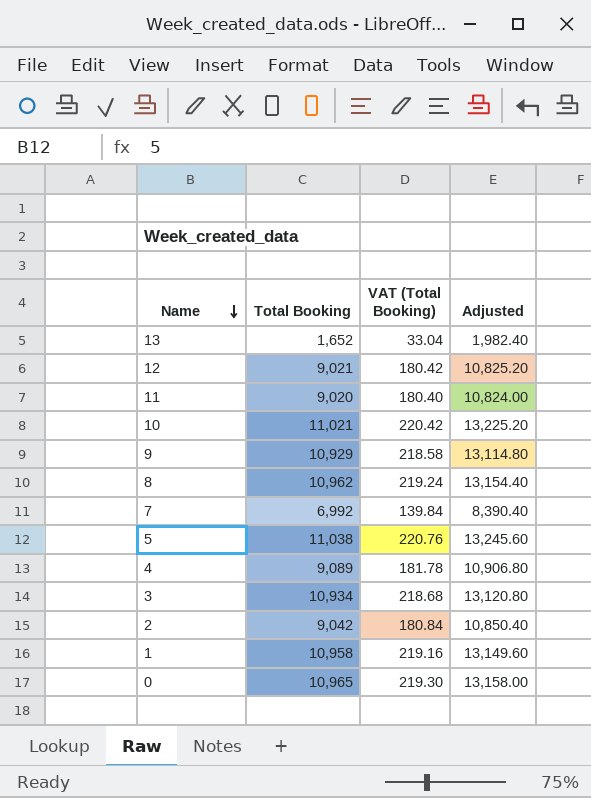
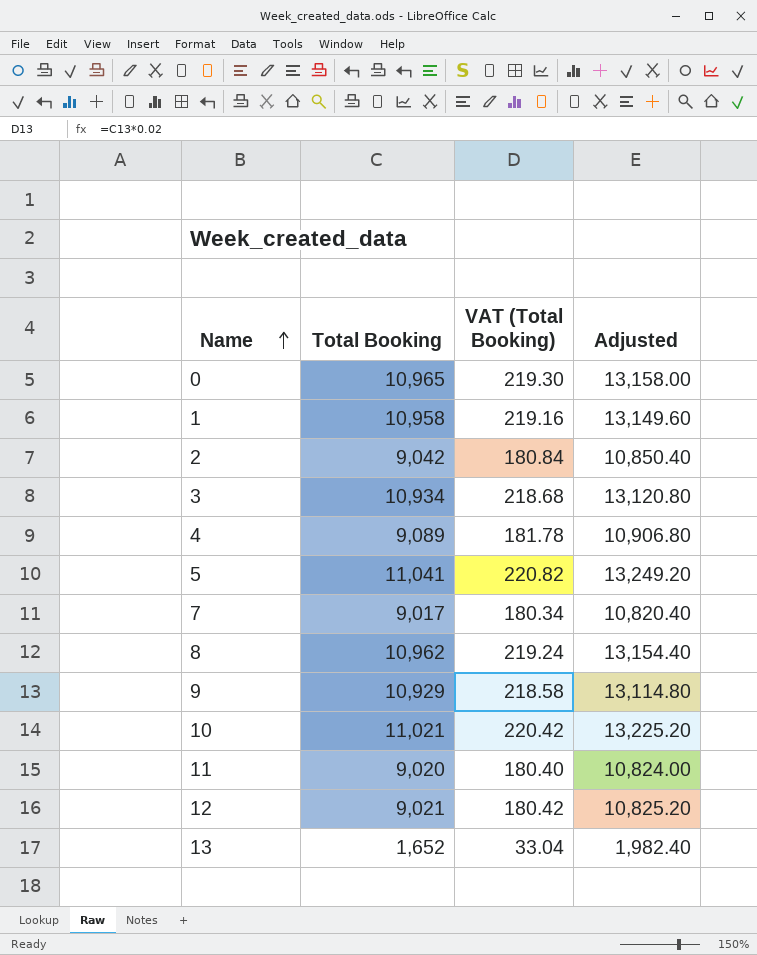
row order: Name descending -> Name ascending
5 | Total Booking: 11,038 -> 11,041
5 | VAT (Total Booking): 220.76 -> 220.82
5 | Adjusted: 13,245.60 -> 13,249.20
7 | Total Booking: 6,992 -> 9,017
7 | VAT (Total Booking): 139.84 -> 180.34
7 | Adjusted: 8,390.40 -> 10,820.40

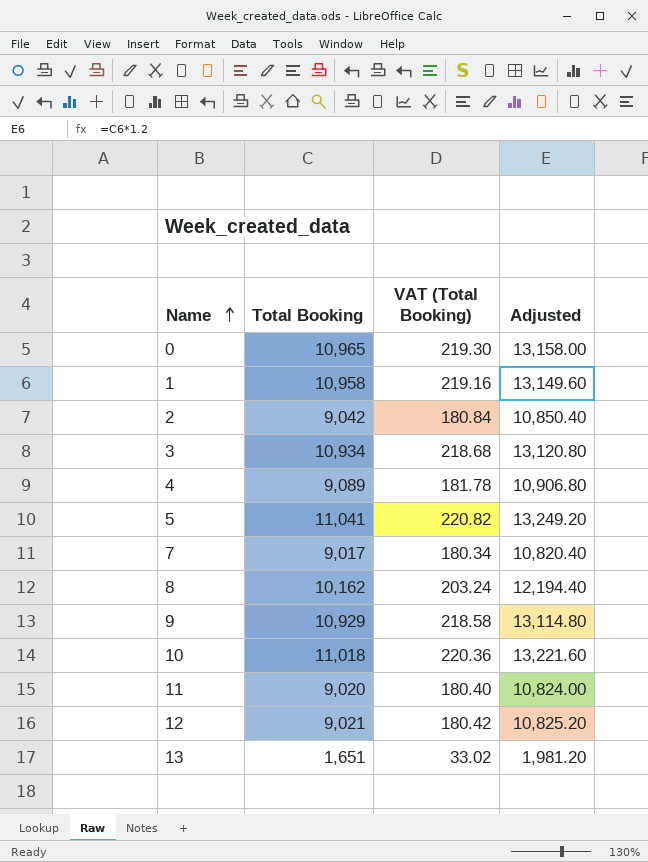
8 | Total Booking: 10,962 -> 10,162
8 | VAT (Total Booking): 219.24 -> 203.24
8 | Adjusted: 13,154.40 -> 12,194.40
10 | Total Booking: 11,021 -> 11,018
10 | VAT (Total Booking): 220.42 -> 220.36
10 | Adjusted: 13,225.20 -> 13,221.60
13 | Total Booking: 1,652 -> 1,651
13 | VAT (Total Booking): 33.04 -> 33.02
13 | Adjusted: 1,982.40 -> 1,981.20

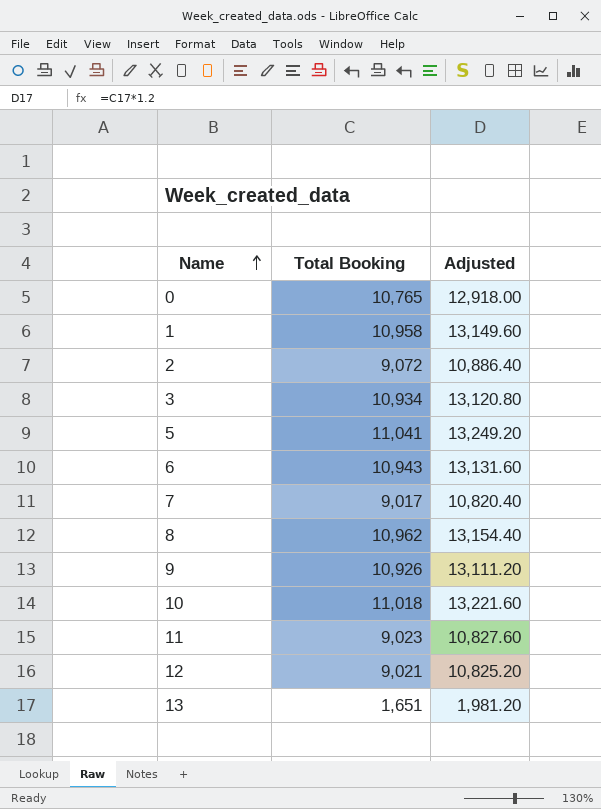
column VAT (Total Booking) | formula: [Total Booking] * 0.02 -> none
row 4: 9,089 | 181.78 | 10,906.80 -> none
0 | Total Booking: 10,965 -> 10,765
0 | Adjusted: 13,158.00 -> 12,918.00
2 | Total Booking: 9,042 -> 9,072
2 | Adjusted: 10,850.40 -> 10,886.40
row 6: none -> 10,943 | 13,131.60
8 | Total Booking: 10,162 -> 10,962
8 | Adjusted: 12,194.40 -> 13,154.40
9 | Total Booking: 10,929 -> 10,926
9 | Adjusted: 13,114.80 -> 13,111.20
11 | Total Booking: 9,020 -> 9,023
11 | Adjusted: 10,824.00 -> 10,827.60

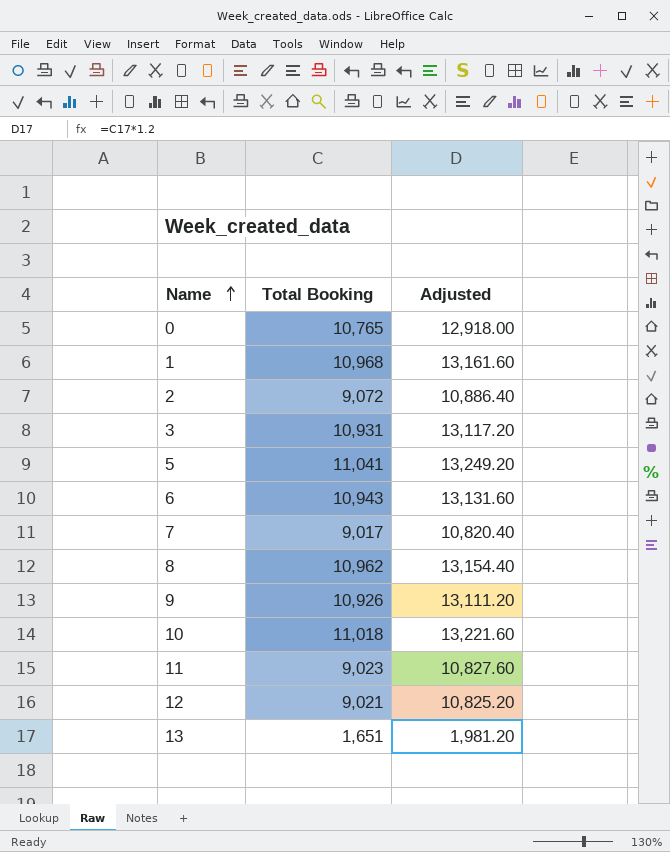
1 | Total Booking: 10,958 -> 10,968
1 | Adjusted: 13,149.60 -> 13,161.60
3 | Total Booking: 10,934 -> 10,931
3 | Adjusted: 13,120.80 -> 13,117.20

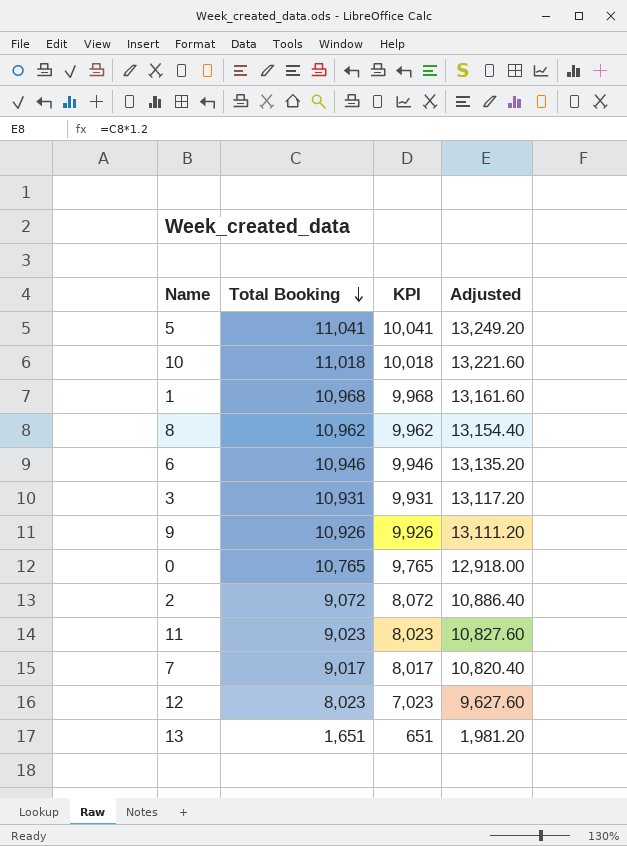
row order: Name ascending -> Total Booking descending
column KPI | formula: none -> [Total Booking] - 1000
6 | Total Booking: 10,943 -> 10,946
6 | Adjusted: 13,131.60 -> 13,135.20
12 | Total Booking: 9,021 -> 8,023
12 | Adjusted: 10,825.20 -> 9,627.60

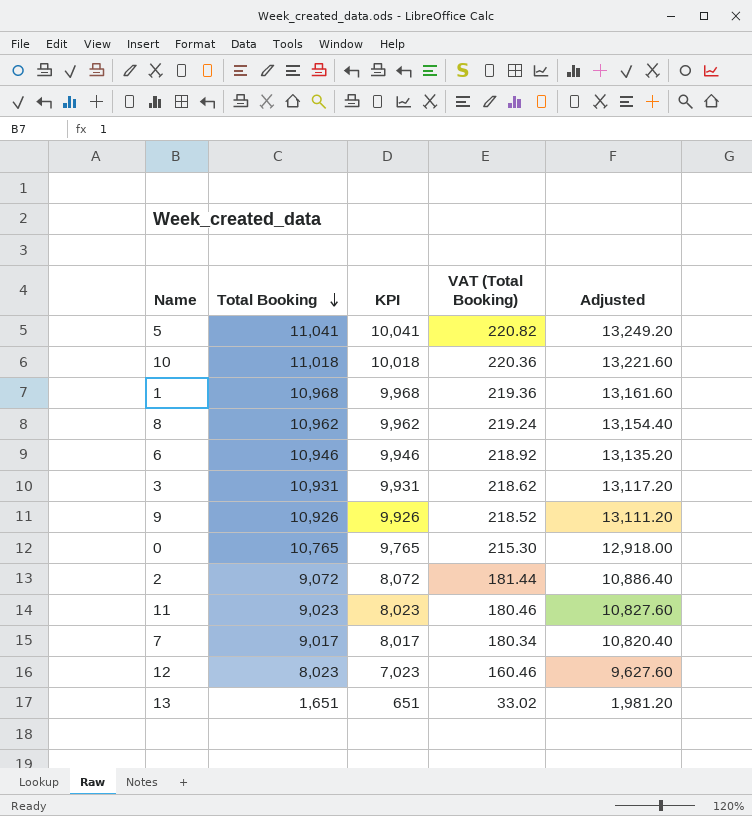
column VAT (Total Booking) | formula: none -> [Total Booking] * 0.02

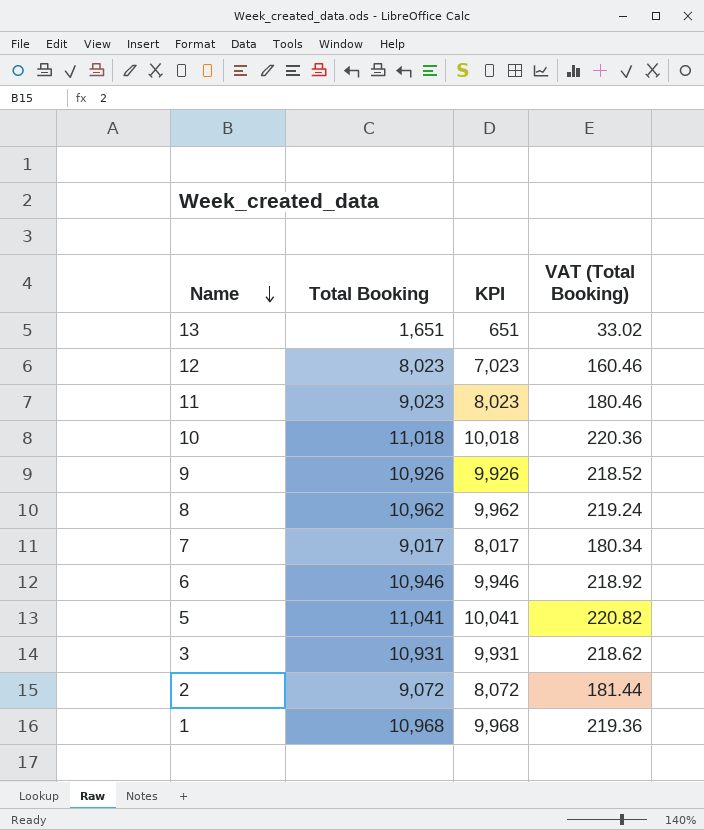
row order: Total Booking descending -> Name descending
column Adjusted | formula: [Total Booking] * 1.2 -> none
row 0: 10,765 | 9,765 | 215.30 | 12,918.00 -> none

